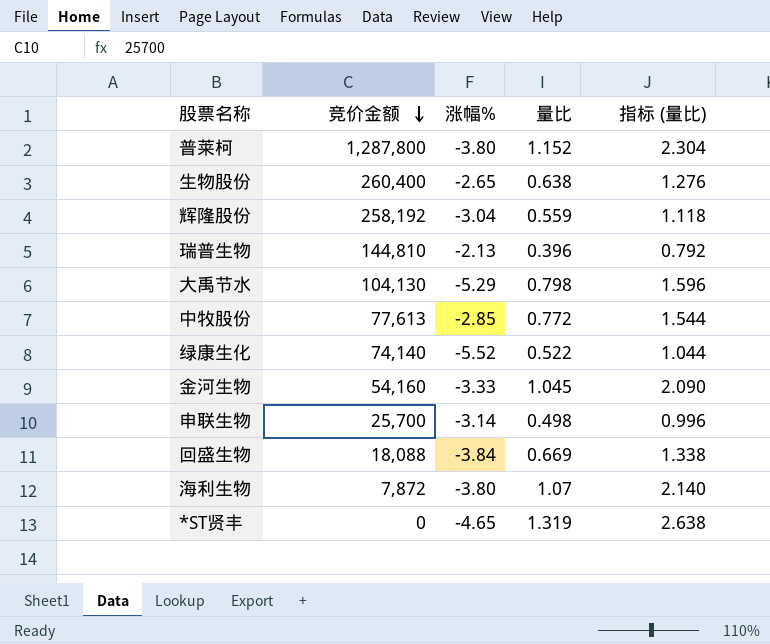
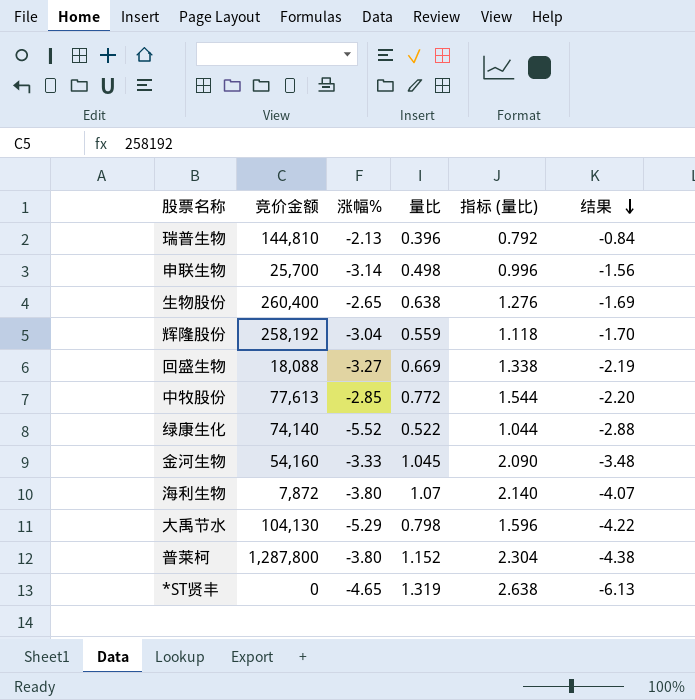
row order: 竞价金额 descending -> 结果 descending
column 结果 | formula: none -> [涨幅%] * [量比]
回盛生物 | 涨幅%: -3.84 -> -3.27

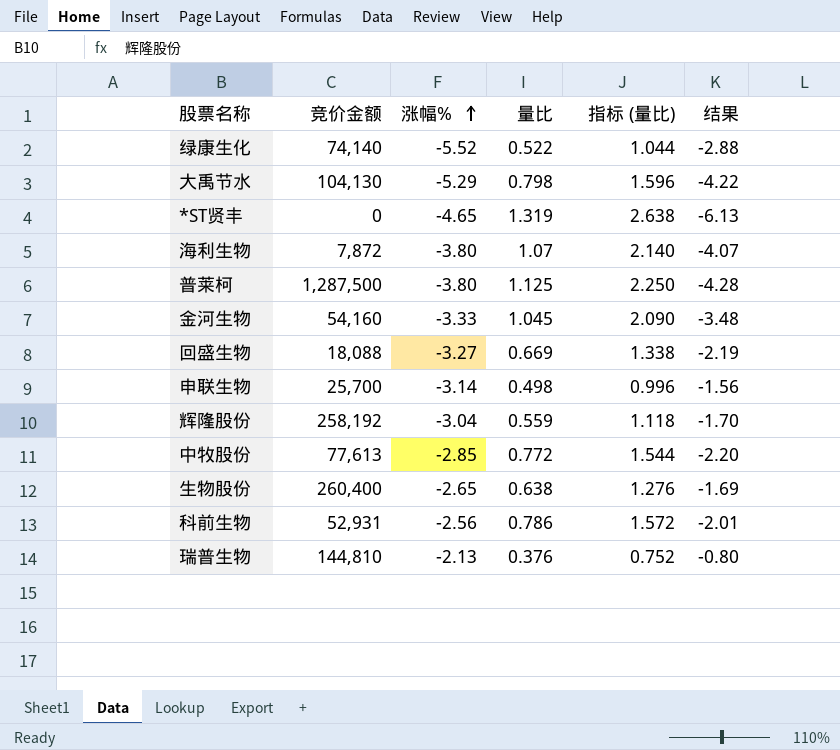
row order: 结果 descending -> 涨幅% ascending
普莱柯 | 竞价金额: 1,287,800 -> 1,287,500
普莱柯 | 量比: 1.152 -> 1.125
普莱柯 | 指标 (量比): 2.304 -> 2.250
普莱柯 | 结果: -4.38 -> -4.28
row 科前生物: none -> 52,931 | -2.56 | 0.786 | 1.572 | -2.01
瑞普生物 | 量比: 0.396 -> 0.376
瑞普生物 | 指标 (量比): 0.792 -> 0.752
瑞普生物 | 结果: -0.84 -> -0.80

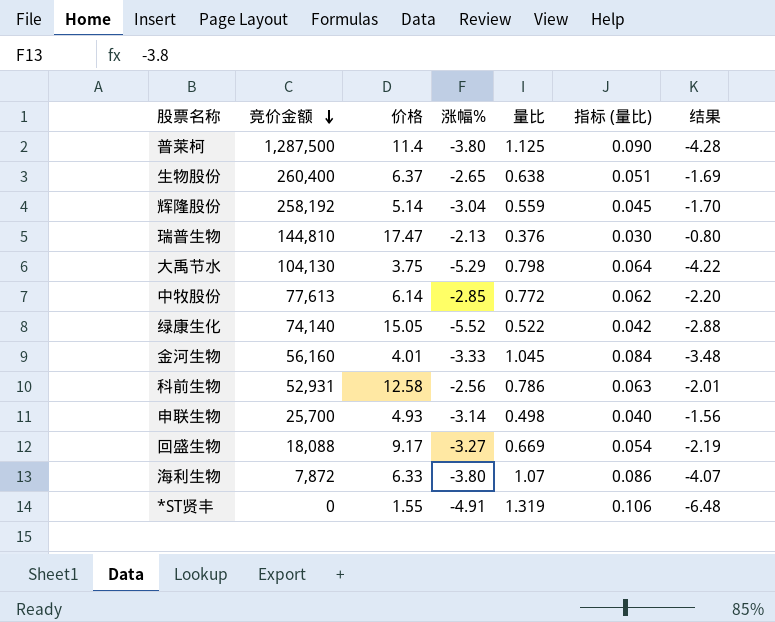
row order: 涨幅% ascending -> 竞价金额 descending
column 价格 | position: none -> 3
column 指标 (量比) | formula: [量比] * 2 -> [量比] * 0.08
金河生物 | 竞价金额: 54,160 -> 56,160
*ST贤丰 | 涨幅%: -4.65 -> -4.91
*ST贤丰 | 结果: -6.13 -> -6.48

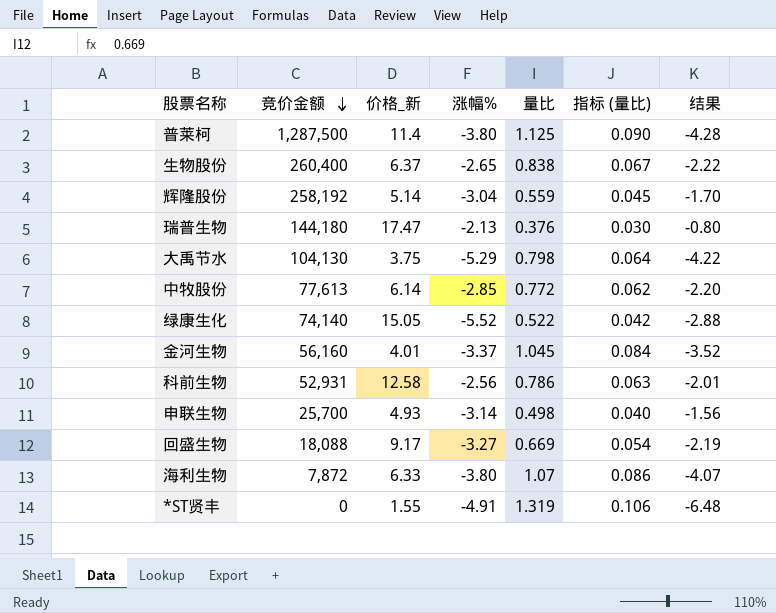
column name: 价格 -> 价格_新
生物股份 | 量比: 0.638 -> 0.838
生物股份 | 指标 (量比): 0.051 -> 0.067
生物股份 | 结果: -1.69 -> -2.22
瑞普生物 | 竞价金额: 144,810 -> 144,180
金河生物 | 涨幅%: -3.33 -> -3.37
金河生物 | 结果: -3.48 -> -3.52

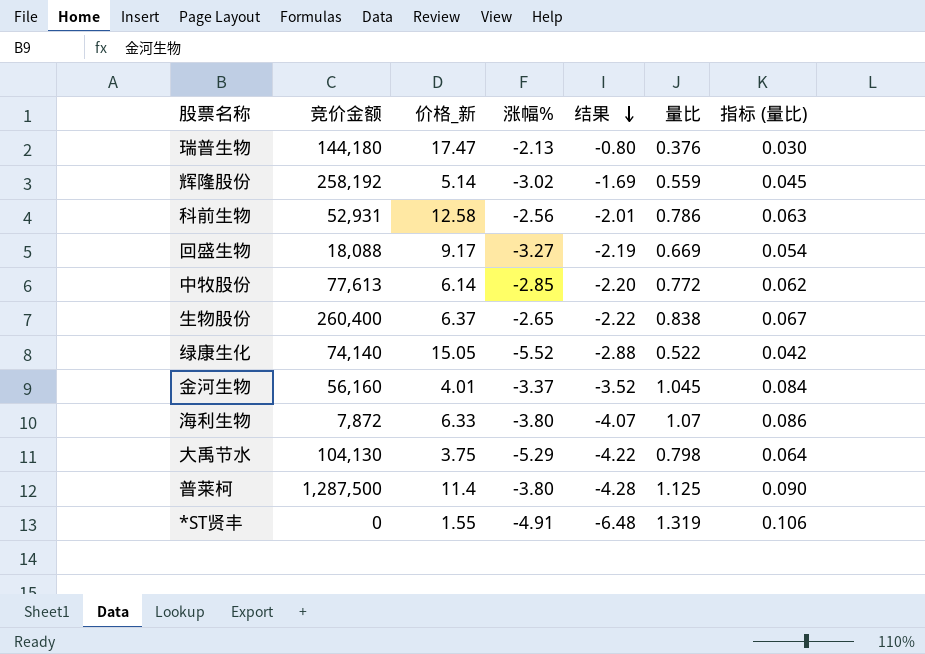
row order: 竞价金额 descending -> 结果 descending
column 结果 | position: 7 -> 5
row 申联生物: 25,700 | 4.93 | -3.14 | 0.498 | 0.040 | -1.56 -> none
辉隆股份 | 涨幅%: -3.04 -> -3.02
辉隆股份 | 结果: -1.70 -> -1.69

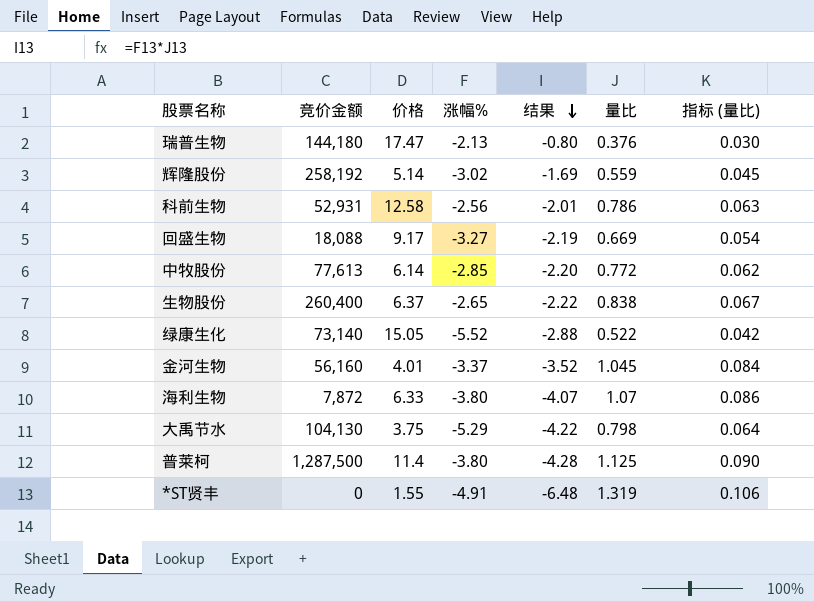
column name: 价格_新 -> 价格
绿康生化 | 竞价金额: 74,140 -> 73,140

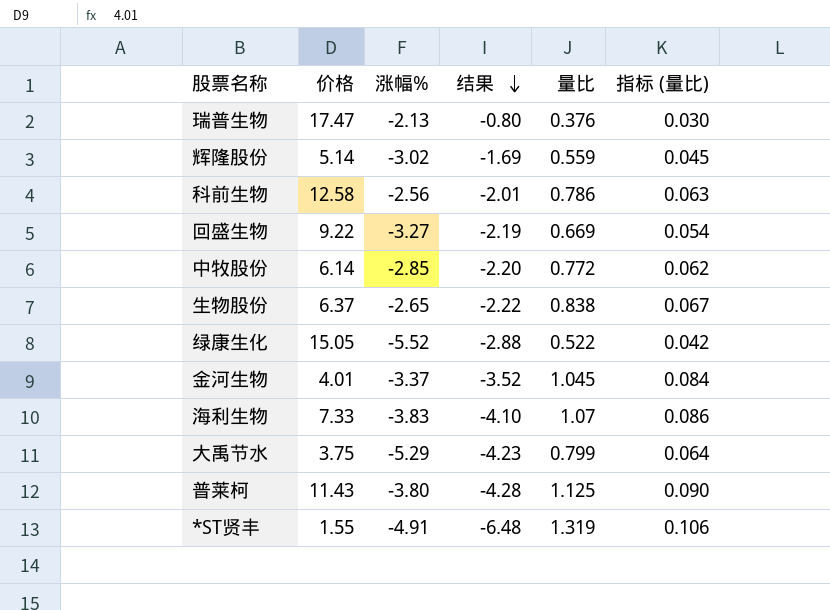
column 竞价金额 | position: 2 -> none
回盛生物 | 价格: 9.17 -> 9.22
海利生物 | 价格: 6.33 -> 7.33
海利生物 | 涨幅%: -3.80 -> -3.83
海利生物 | 结果: -4.07 -> -4.10
大禹节水 | 结果: -4.22 -> -4.23
大禹节水 | 量比: 0.798 -> 0.799
普莱柯 | 价格: 11.4 -> 11.43

